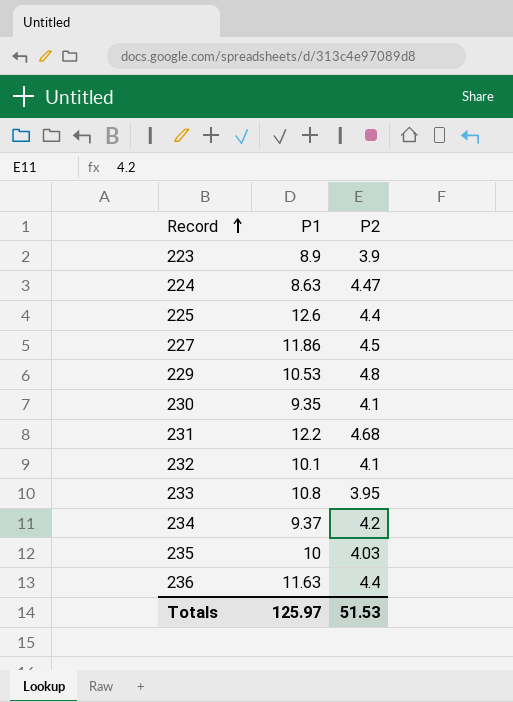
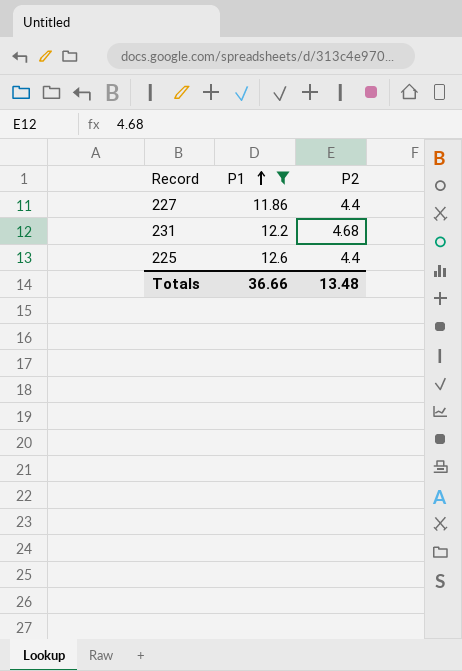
filter: none -> P1 >= 11.86
row order: Record ascending -> P1 ascending
227 | P2: 4.5 -> 4.4
Totals | P1: 125.97 -> 36.66
Totals | P2: 51.53 -> 13.48

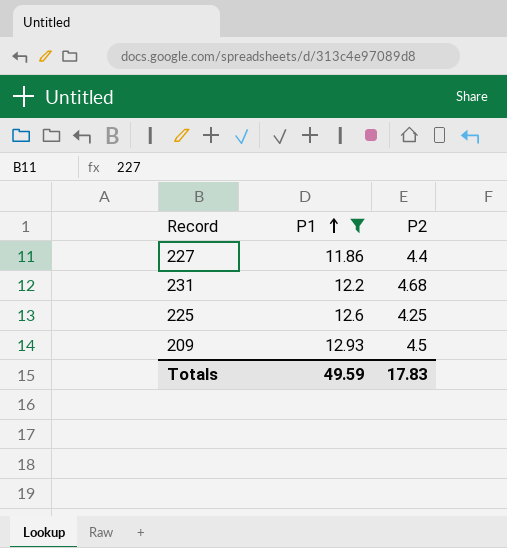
225 | P2: 4.4 -> 4.25
row 209: none -> 12.93 | 4.5
Totals | P1: 36.66 -> 49.59
Totals | P2: 13.48 -> 17.83

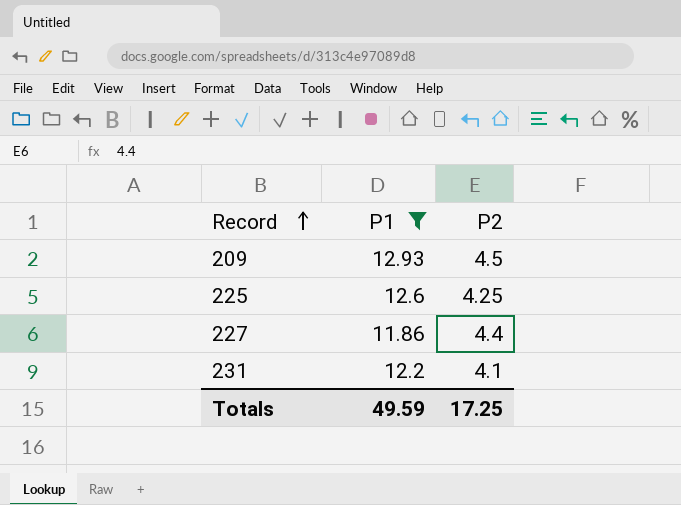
row order: P1 ascending -> Record ascending
231 | P2: 4.68 -> 4.1
Totals | P2: 17.83 -> 17.25

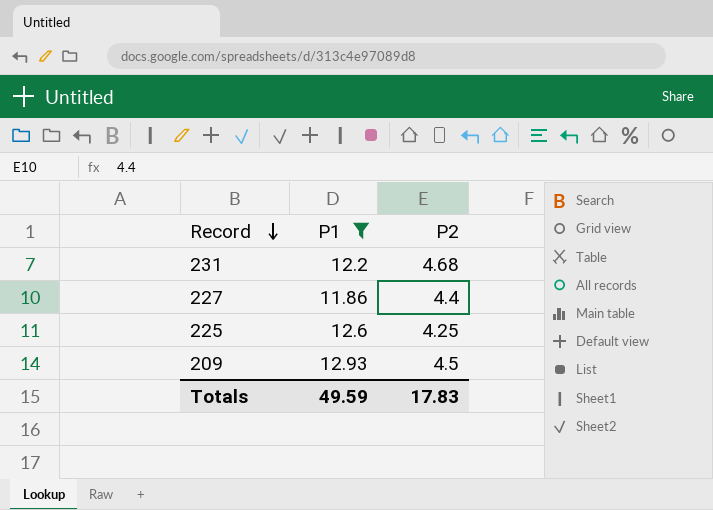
row order: Record ascending -> Record descending
231 | P2: 4.1 -> 4.68
Totals | P2: 17.25 -> 17.83

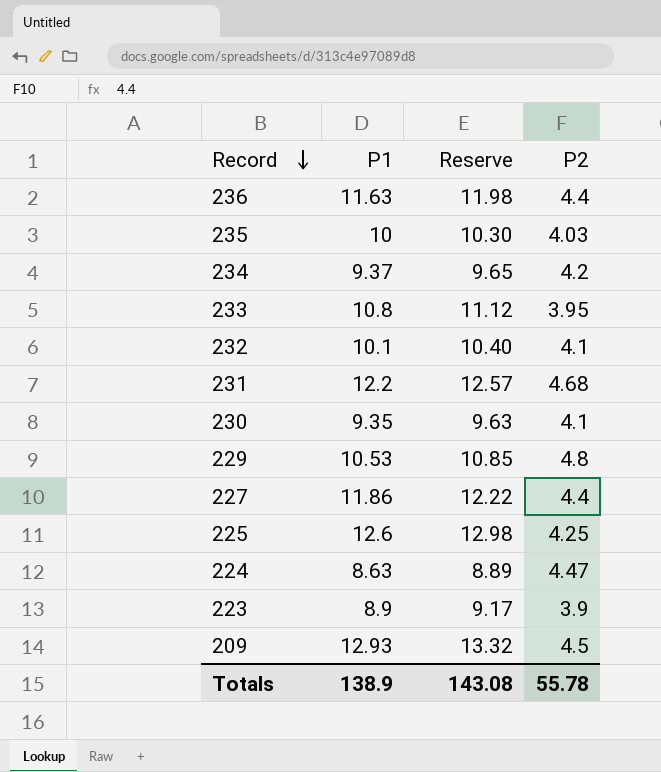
filter: P1 >= 11.86 -> none
column Reserve | formula: none -> [P1] * 1.03
Totals | P1: 49.59 -> 138.9
Totals | P2: 17.83 -> 55.78

